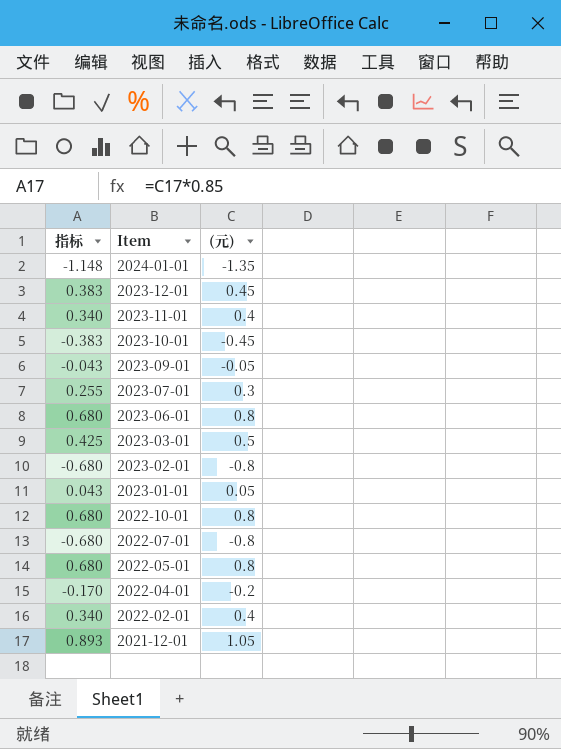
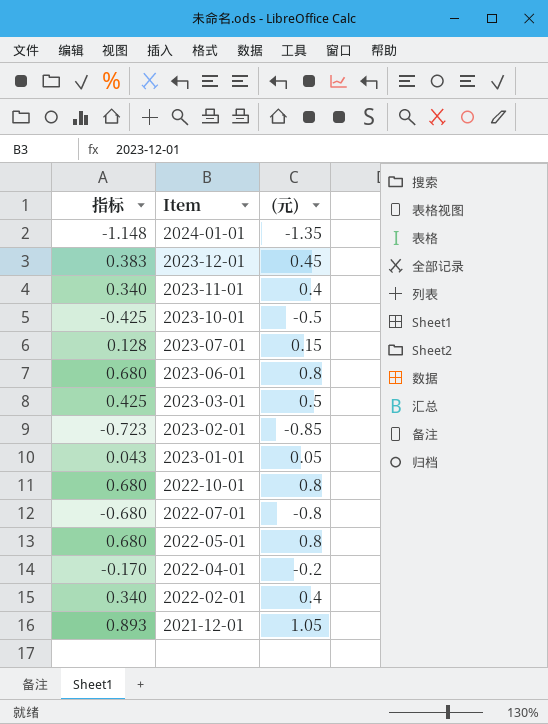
row 2023-09-01: -0.043 | -0.05 -> none
2023-10-01 | 指标: -0.383 -> -0.425
2023-10-01 | (元): -0.45 -> -0.5
2023-07-01 | 指标: 0.255 -> 0.128
2023-07-01 | (元): 0.3 -> 0.15
2023-02-01 | 指标: -0.680 -> -0.723
2023-02-01 | (元): -0.8 -> -0.85

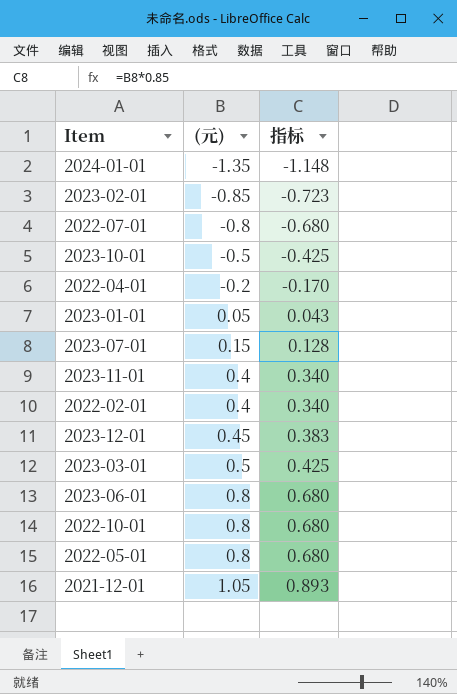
row order: Item descending -> (元) ascending
column 指标 | position: 1 -> 3

